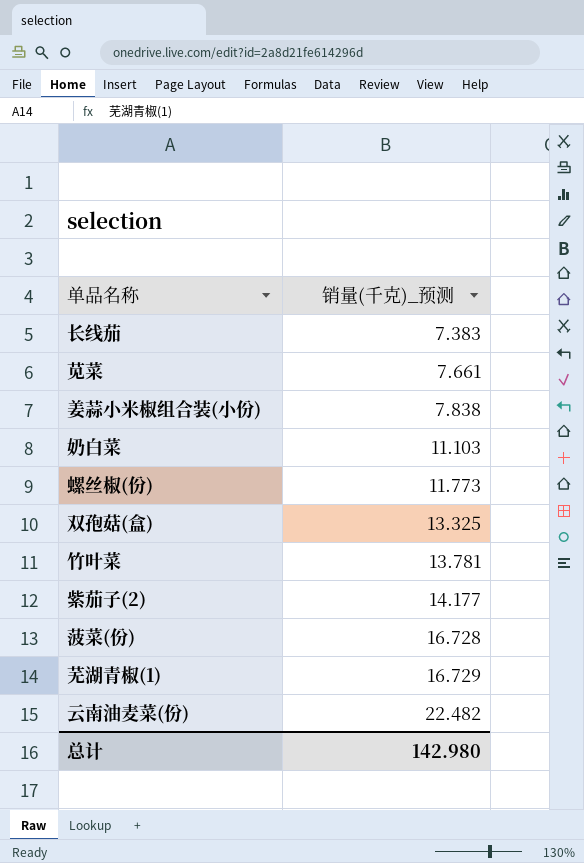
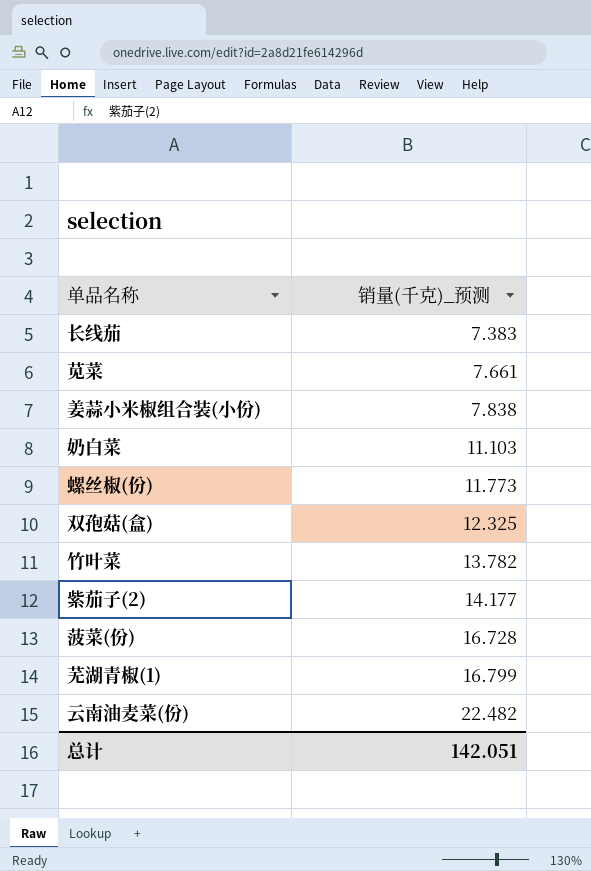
双孢菇(盒) | 销量(千克)_预测: 13.325 -> 12.325
竹叶菜 | 销量(千克)_预测: 13.781 -> 13.782
芜湖青椒(1) | 销量(千克)_预测: 16.729 -> 16.799
总计 | 销量(千克)_预测: 142.980 -> 142.051

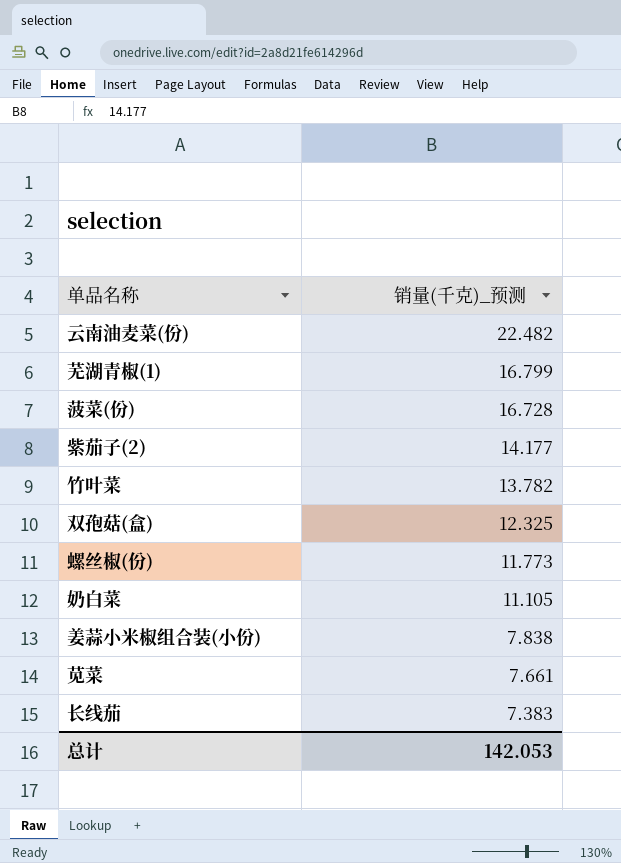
row order: 销量(千克)_预测 ascending -> 销量(千克)_预测 descending
奶白菜 | 销量(千克)_预测: 11.103 -> 11.105
总计 | 销量(千克)_预测: 142.051 -> 142.053

